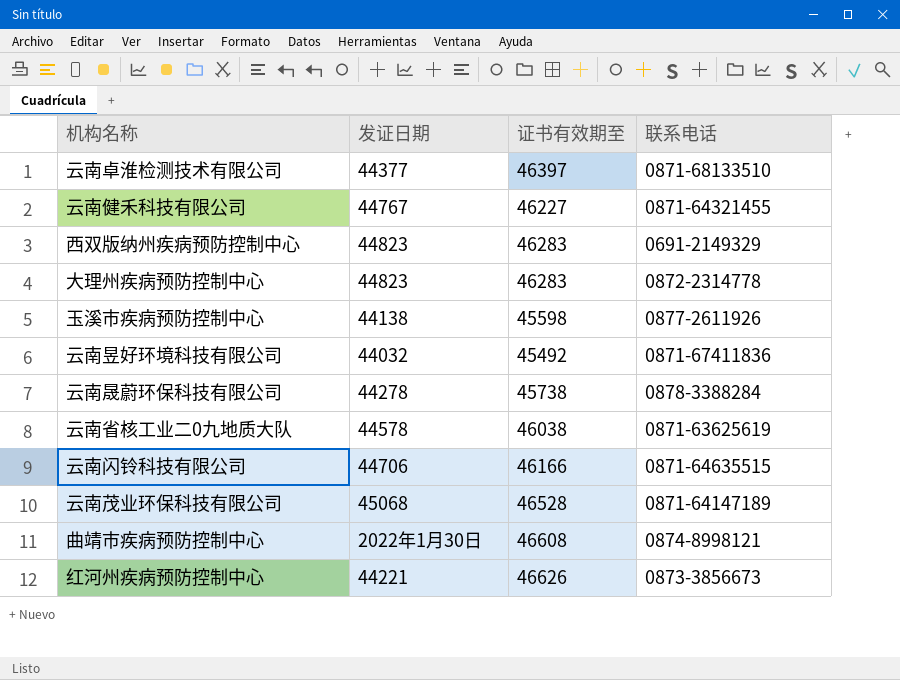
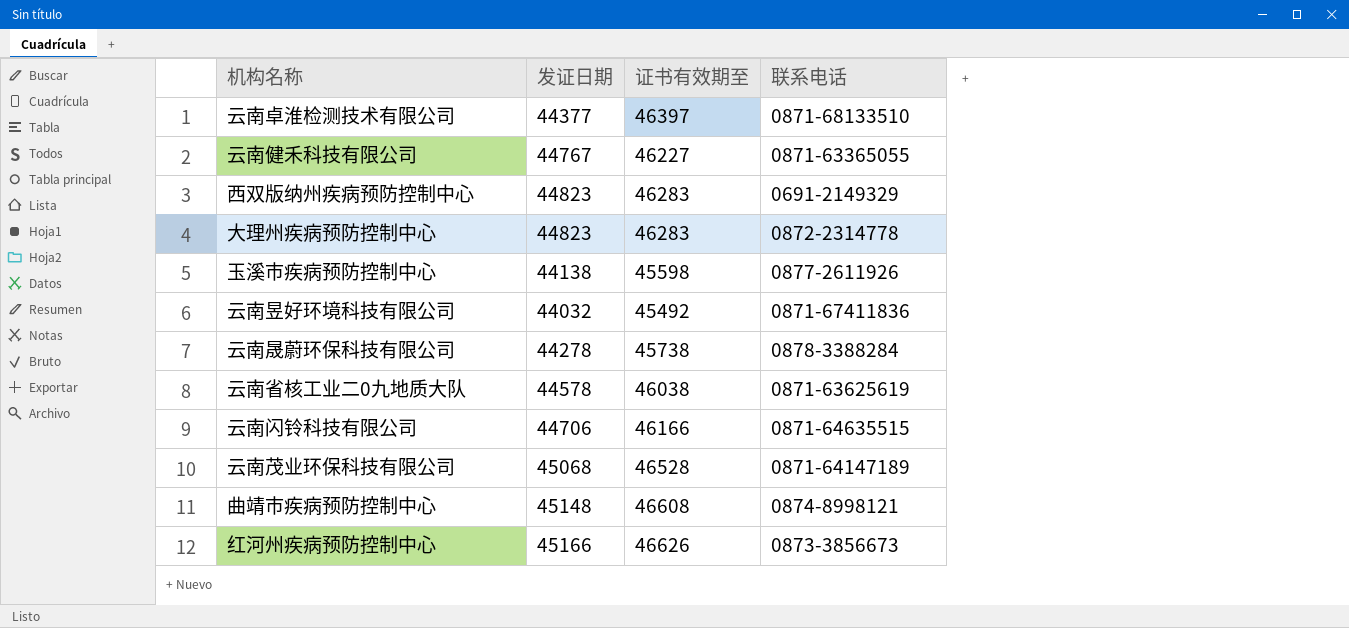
云南健禾科技有限公司 | 联系电话: 0871-64321455 -> 0871-63365055
曲靖市疾病预防控制中心 | 发证日期: 2022年1月30日 -> 45148
红河州疾病预防控制中心 | 发证日期: 44221 -> 45166

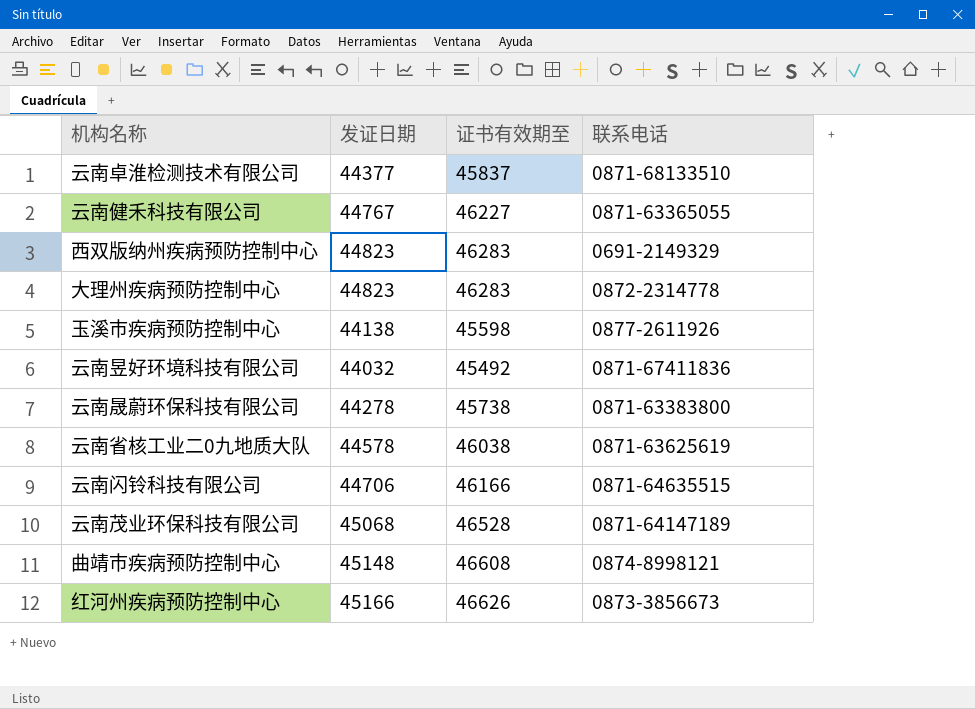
云南卓淮检测技术有限公司 | 证书有效期至: 46397 -> 45837
云南晟蔚环保科技有限公司 | 联系电话: 0878-3388284 -> 0871-63383800

